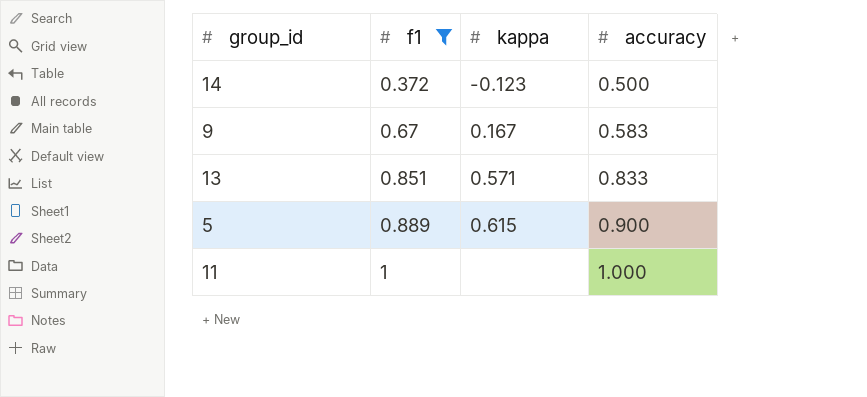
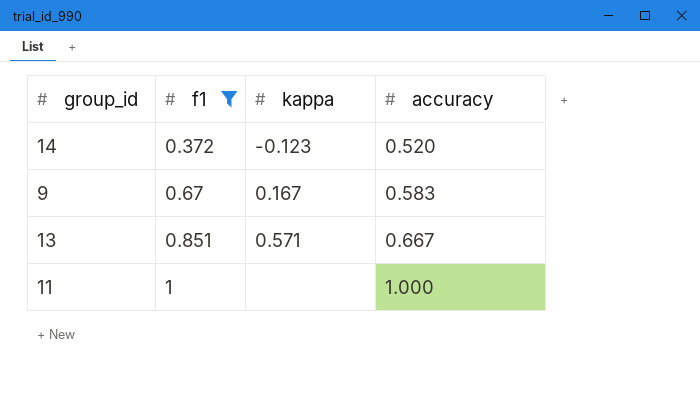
row 5: 0.889 | 0.615 | 0.900 -> none
14 | accuracy: 0.500 -> 0.520
13 | accuracy: 0.833 -> 0.667

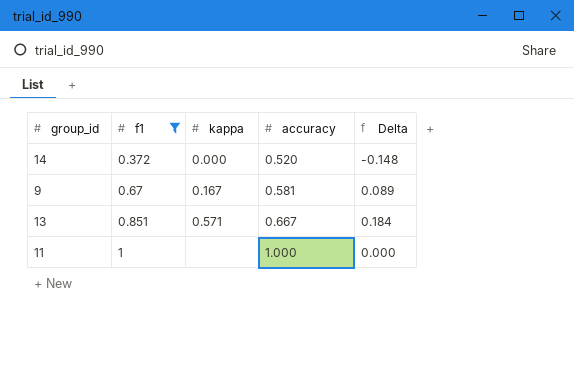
column Delta | formula: none -> [f1] - [accuracy]
14 | kappa: -0.123 -> 0.000
9 | accuracy: 0.583 -> 0.581

